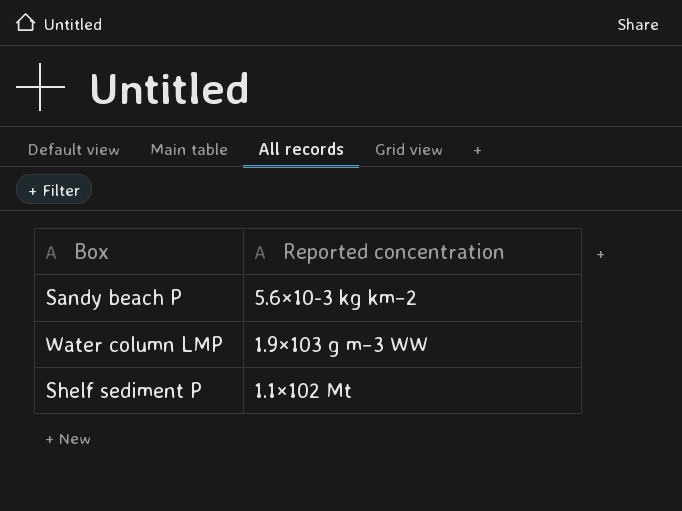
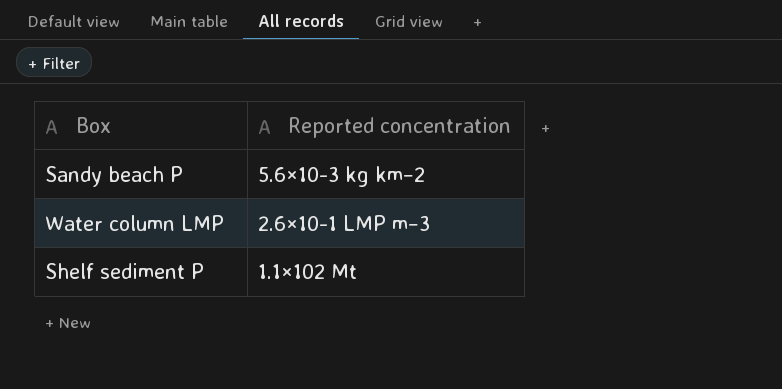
Water column LMP | Reported concentration: 1.9×103 g m−3 WW -> 2.6×10-1 LMP m−3

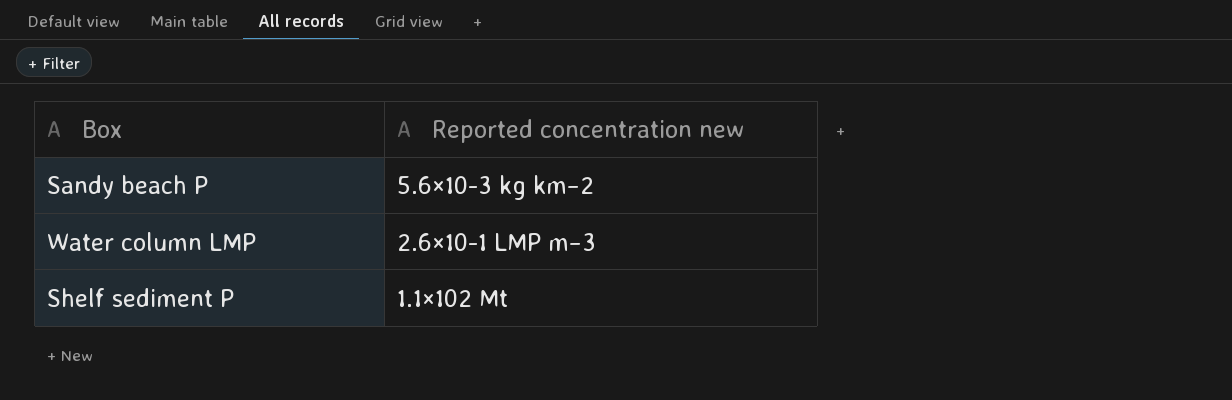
column name: Reported concentration -> Reported concentration new

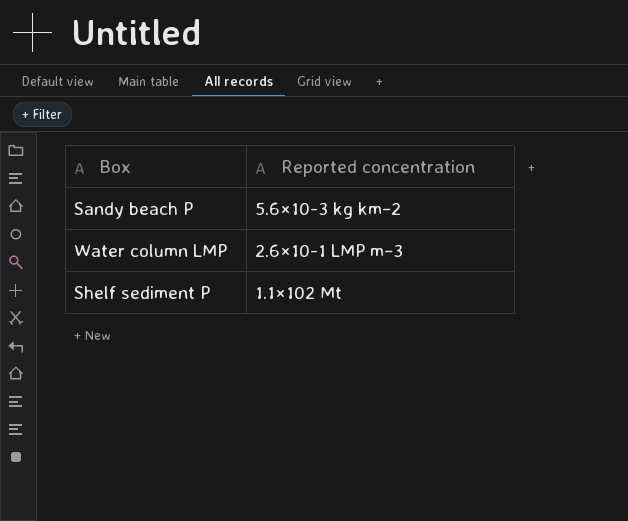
column name: Reported concentration new -> Reported concentration

